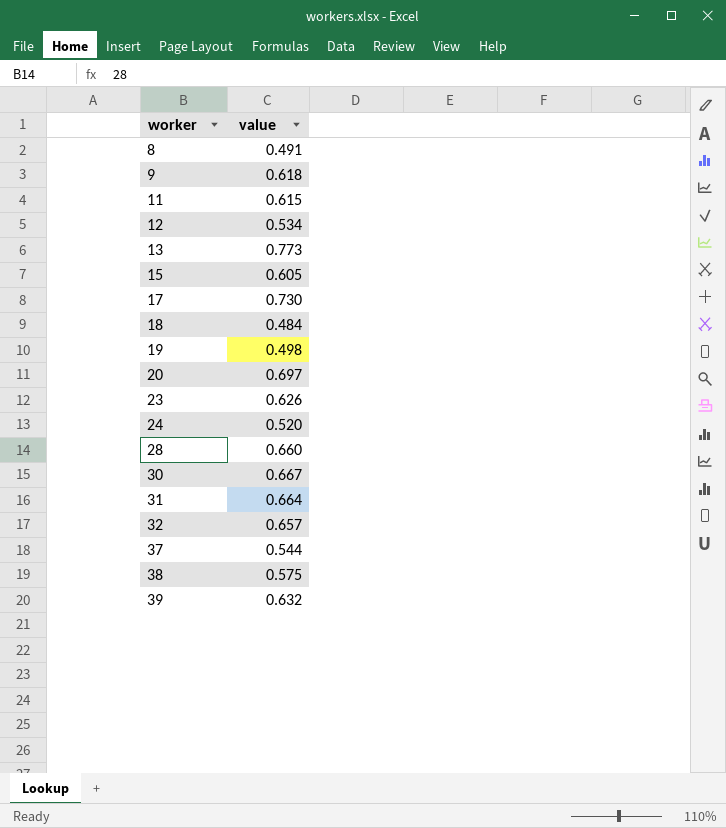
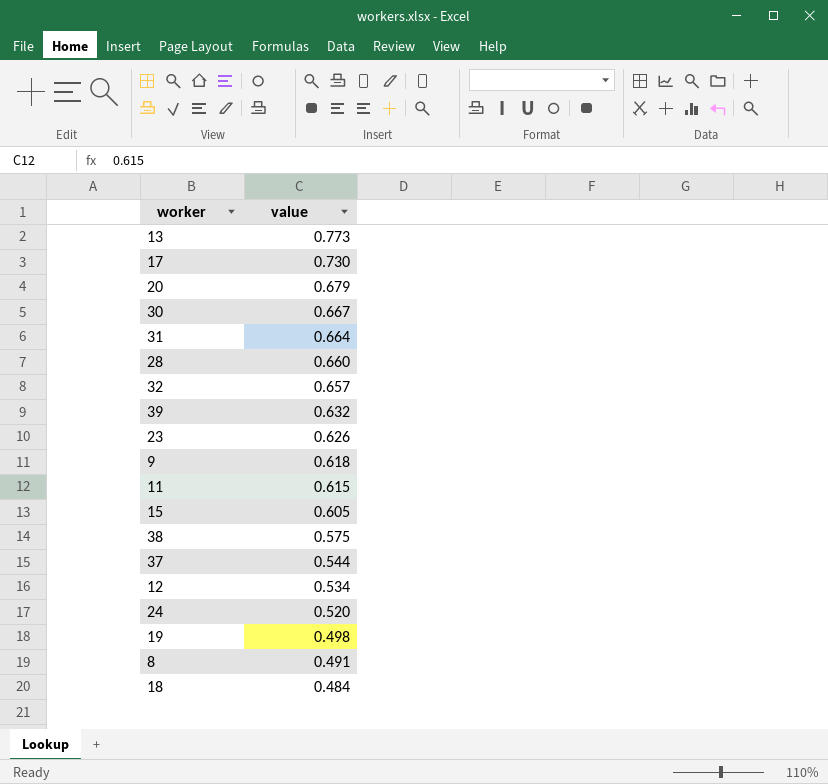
row order: worker ascending -> value descending
20 | value: 0.697 -> 0.679

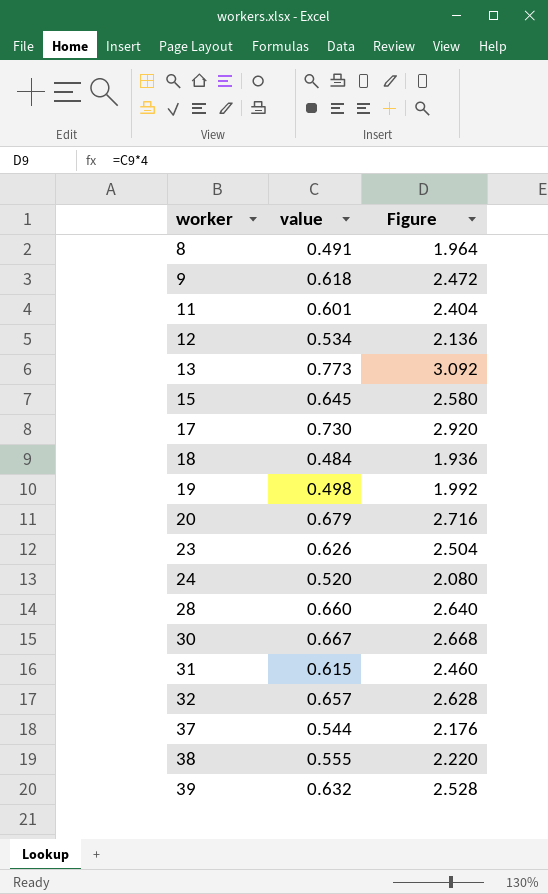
row order: value descending -> worker ascending
column Figure | formula: none -> [value] * 4
11 | value: 0.615 -> 0.601
15 | value: 0.605 -> 0.645
31 | value: 0.664 -> 0.615
38 | value: 0.575 -> 0.555

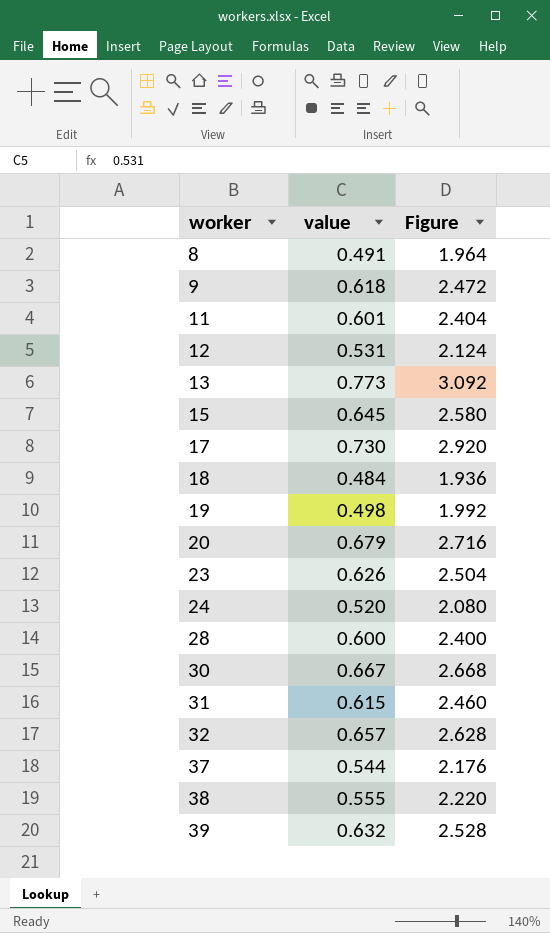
12 | value: 0.534 -> 0.531
12 | Figure: 2.136 -> 2.124
28 | value: 0.660 -> 0.600
28 | Figure: 2.640 -> 2.400

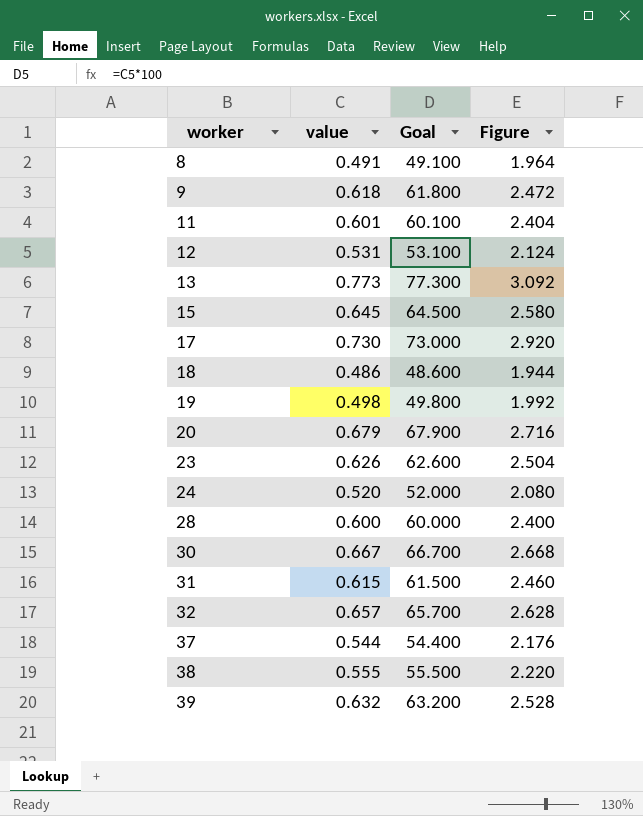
column Goal | formula: none -> [value] * 100
18 | value: 0.484 -> 0.486
18 | Figure: 1.936 -> 1.944

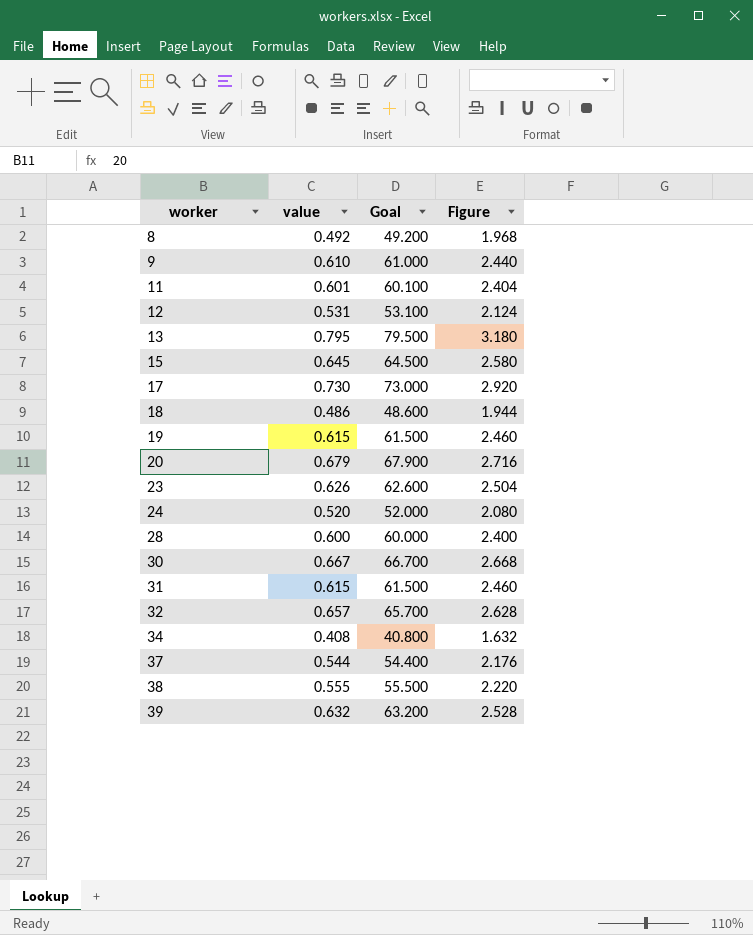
8 | value: 0.491 -> 0.492
8 | Goal: 49.100 -> 49.200
8 | Figure: 1.964 -> 1.968
9 | value: 0.618 -> 0.610
9 | Goal: 61.800 -> 61.000
9 | Figure: 2.472 -> 2.440
13 | value: 0.773 -> 0.795
13 | Goal: 77.300 -> 79.500
13 | Figure: 3.092 -> 3.180
19 | value: 0.498 -> 0.615
19 | Goal: 49.800 -> 61.500
19 | Figure: 1.992 -> 2.460
row 34: none -> 0.408 | 40.800 | 1.632

